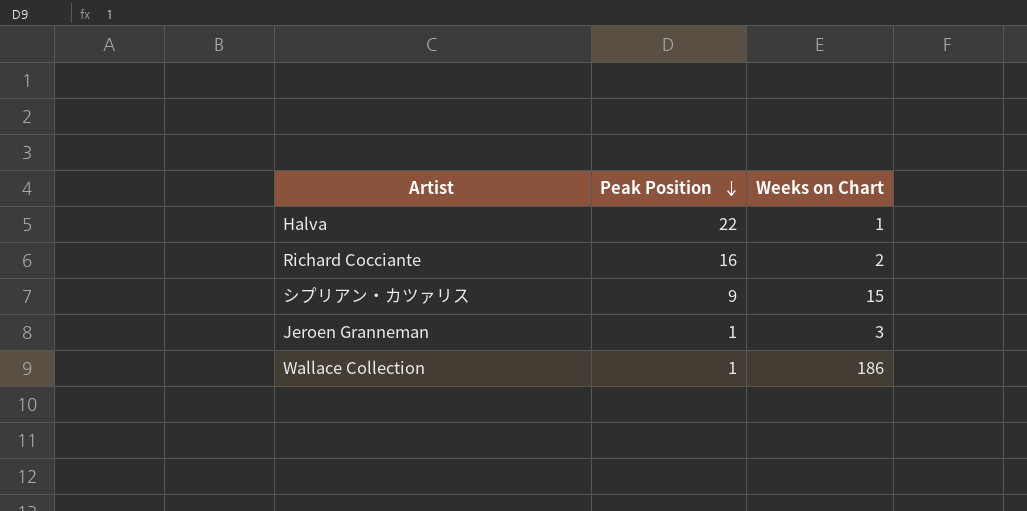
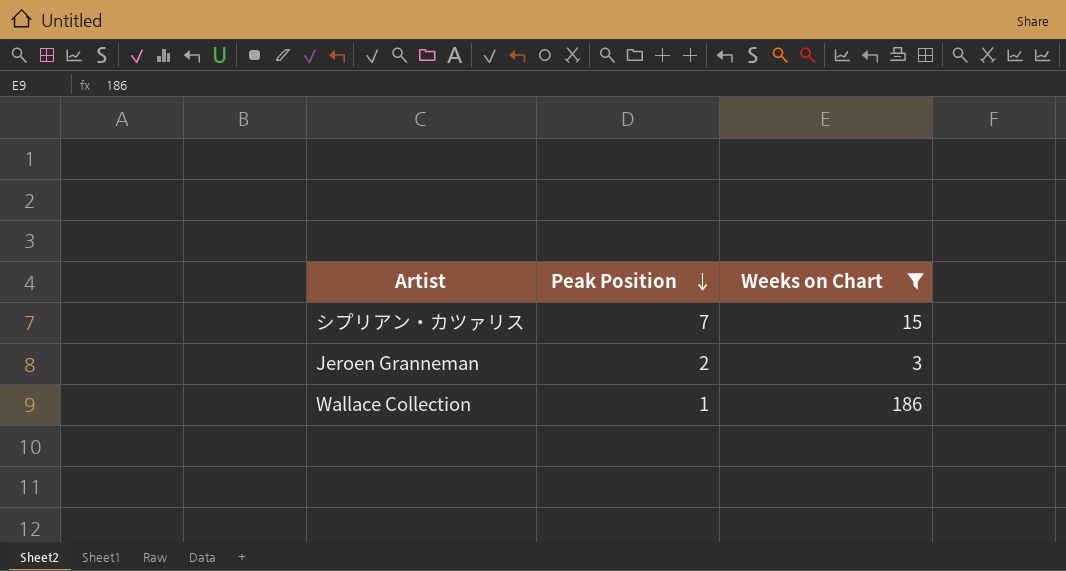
filter: none -> Weeks on Chart >= 3
シプリアン・カツァリス | Peak Position: 9 -> 7
Jeroen Granneman | Peak Position: 1 -> 2

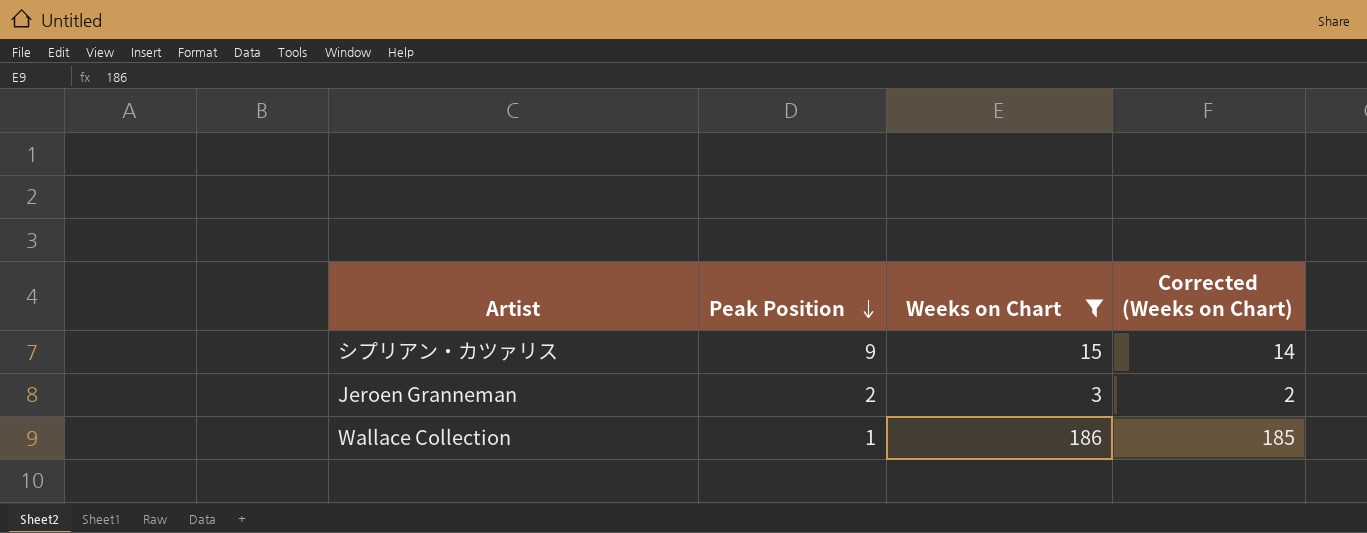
column Corrected (Weeks on Chart) | formula: none -> [Weeks on Chart] - 1
シプリアン・カツァリス | Peak Position: 7 -> 9

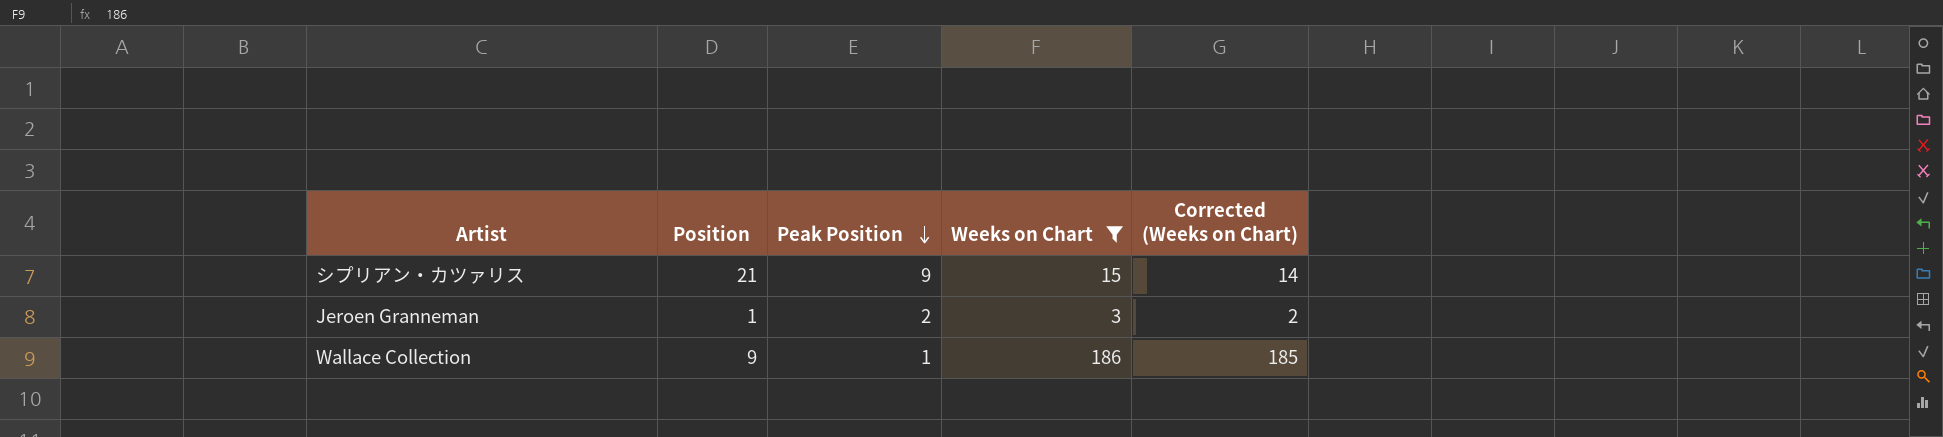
column Position | position: none -> 2

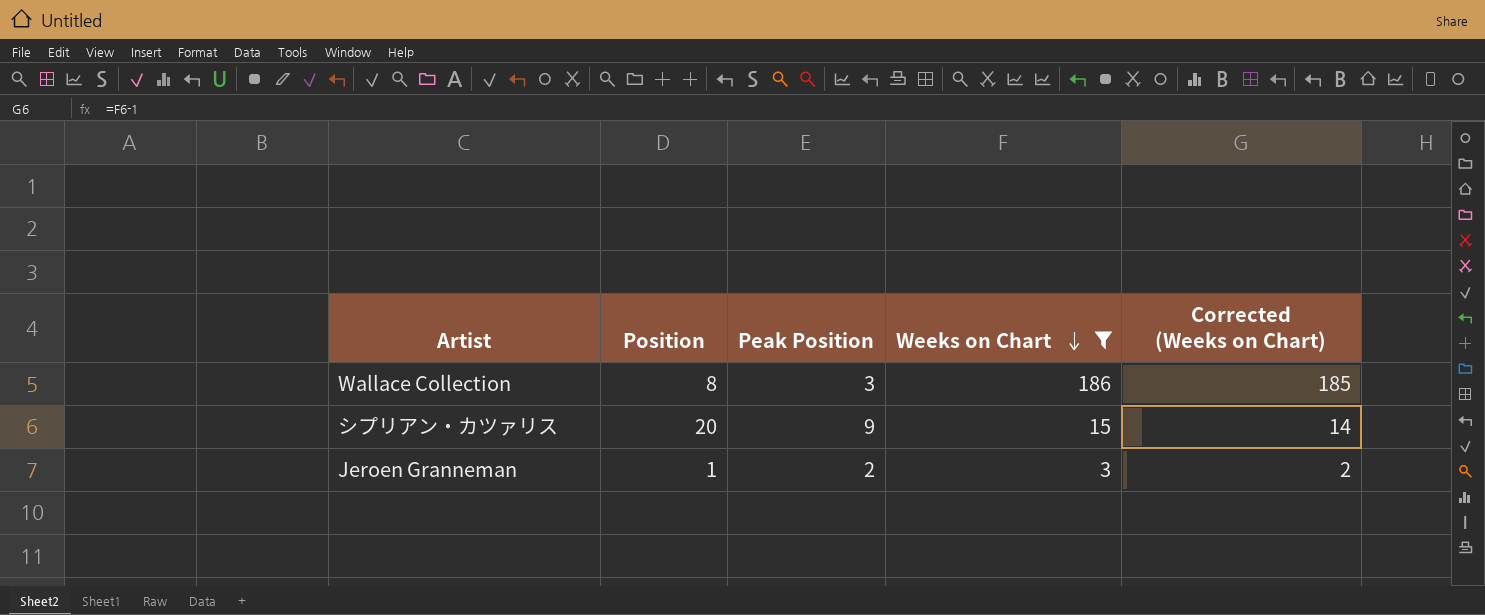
row order: Peak Position descending -> Weeks on Chart descending
Wallace Collection | Position: 9 -> 8
Wallace Collection | Peak Position: 1 -> 3
シプリアン・カツァリス | Position: 21 -> 20

